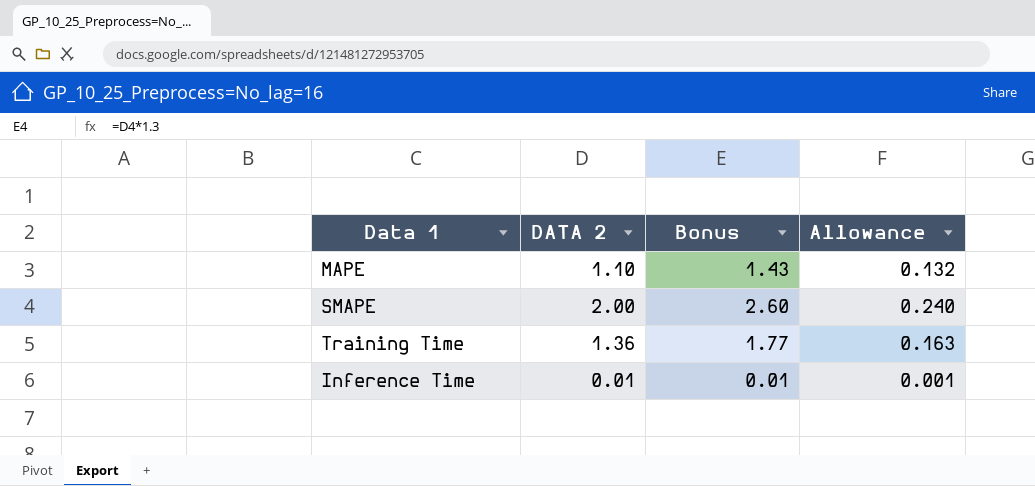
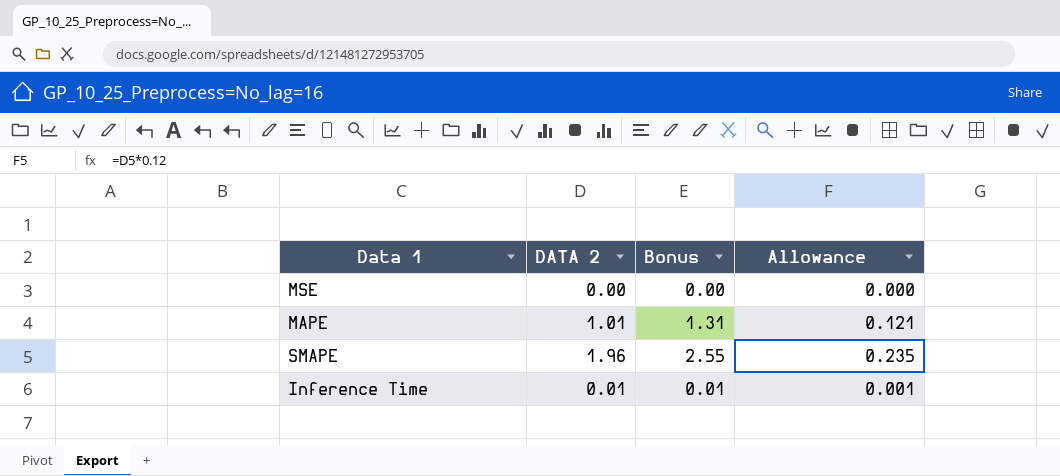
row Training Time: 1.36 | 1.77 | 0.163 -> none
row MSE: none -> 0.00 | 0.00 | 0.000
MAPE | DATA 2: 1.10 -> 1.01
MAPE | Bonus: 1.43 -> 1.31
MAPE | Allowance: 0.132 -> 0.121
SMAPE | DATA 2: 2.00 -> 1.96
SMAPE | Bonus: 2.60 -> 2.55
SMAPE | Allowance: 0.240 -> 0.235

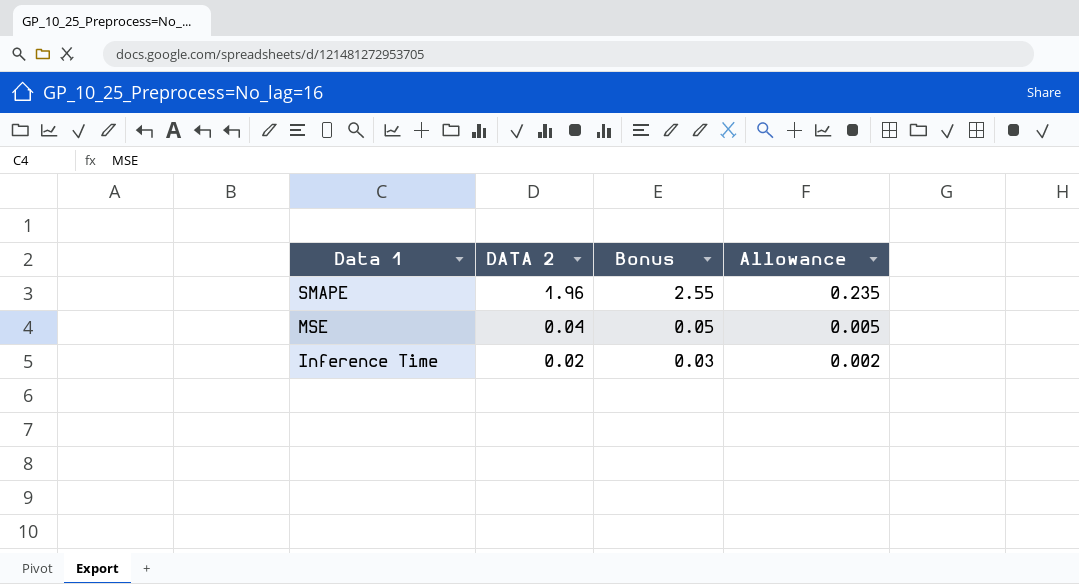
row order: none -> Data 1 descending
row MAPE: 1.01 | 1.31 | 0.121 -> none
MSE | DATA 2: 0.00 -> 0.04
MSE | Bonus: 0.00 -> 0.05
MSE | Allowance: 0.000 -> 0.005
Inference Time | DATA 2: 0.01 -> 0.02
Inference Time | Bonus: 0.01 -> 0.03
Inference Time | Allowance: 0.001 -> 0.002

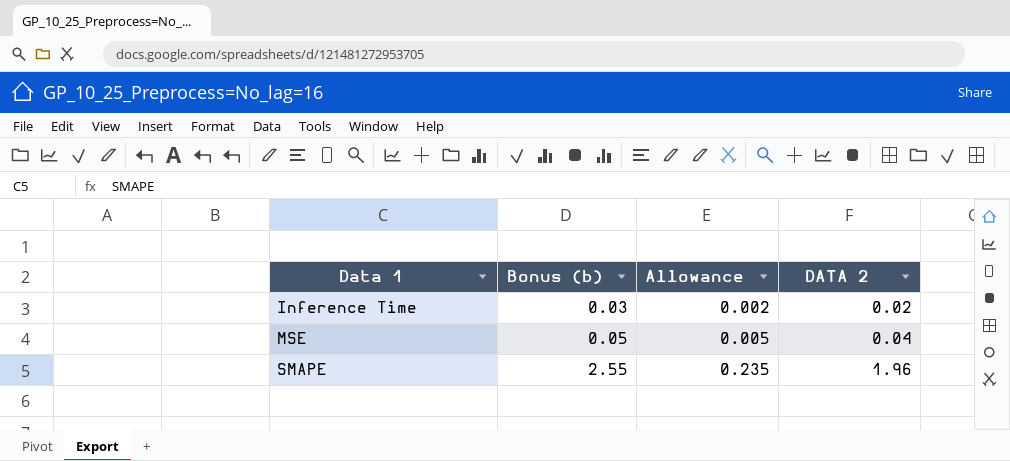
row order: Data 1 descending -> Data 1 ascending
column name: Bonus -> Bonus (b)
column DATA 2 | position: 2 -> 4

